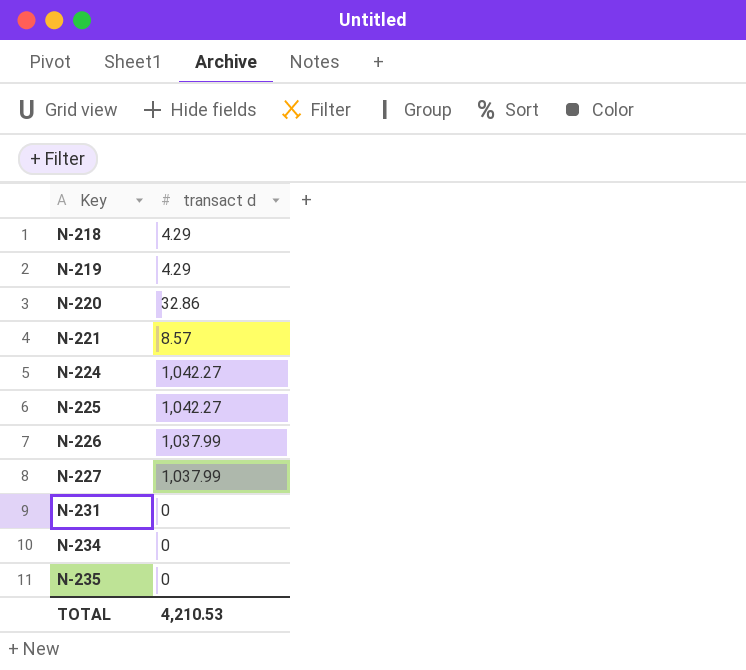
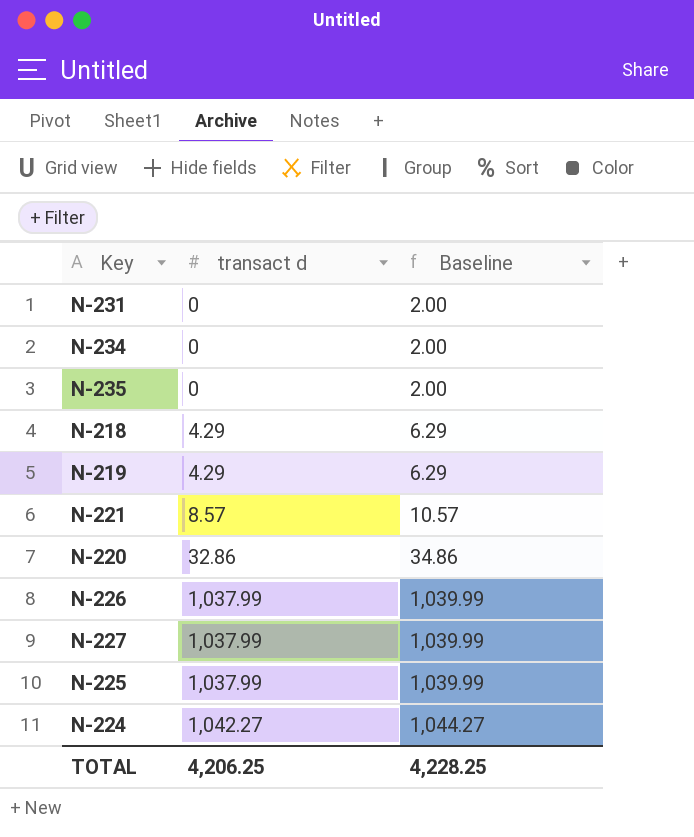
row order: Key ascending -> transact d ascending
column Baseline | formula: none -> [transact d] + 2
N-225 | transact d: 1,042.27 -> 1,037.99
TOTAL | transact d: 4,210.53 -> 4,206.25

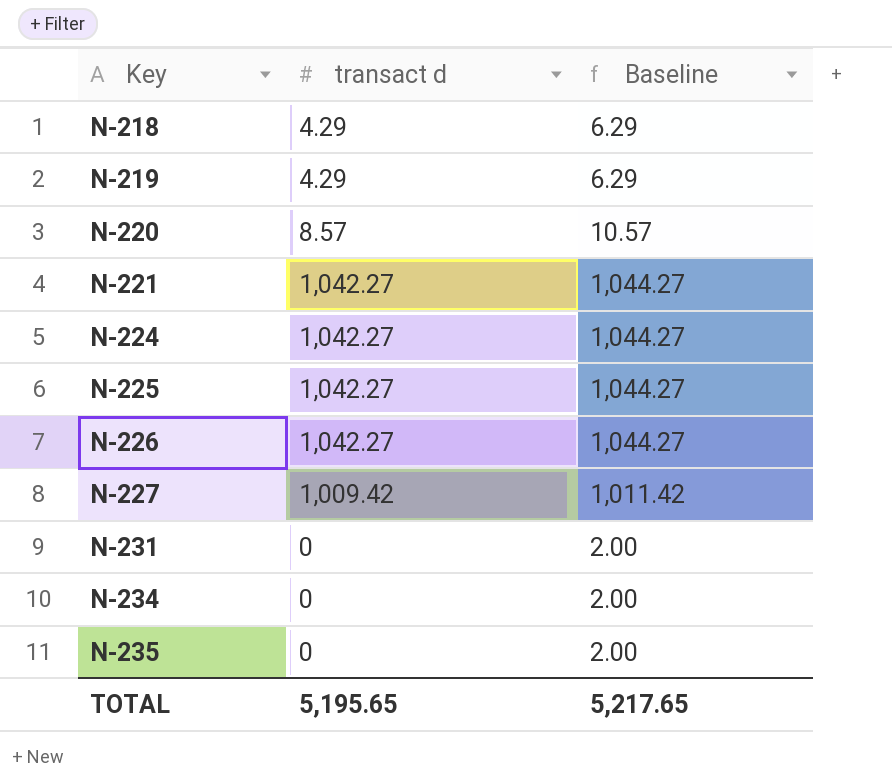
row order: transact d ascending -> Key ascending
N-220 | transact d: 32.86 -> 8.57
N-220 | Baseline: 34.86 -> 10.57
N-221 | transact d: 8.57 -> 1,042.27
N-221 | Baseline: 10.57 -> 1,044.27
N-225 | transact d: 1,037.99 -> 1,042.27
N-225 | Baseline: 1,039.99 -> 1,044.27
N-226 | transact d: 1,037.99 -> 1,042.27
N-226 | Baseline: 1,039.99 -> 1,044.27
N-227 | transact d: 1,037.99 -> 1,009.42
N-227 | Baseline: 1,039.99 -> 1,011.42
TOTAL | transact d: 4,206.25 -> 5,195.65
TOTAL | Baseline: 4,228.25 -> 5,217.65

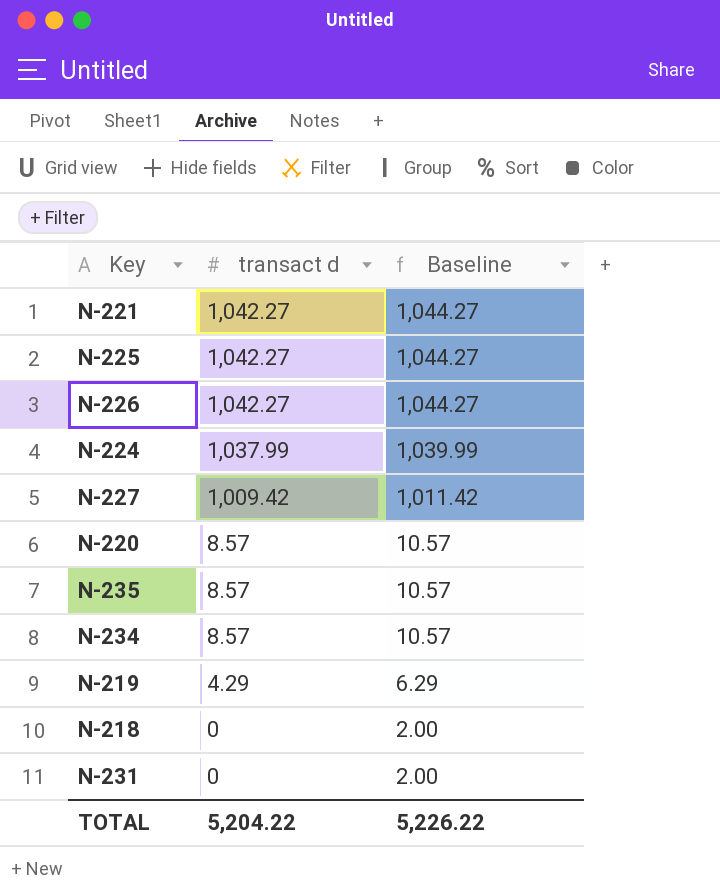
row order: Key ascending -> transact d descending
N-224 | transact d: 1,042.27 -> 1,037.99
N-224 | Baseline: 1,044.27 -> 1,039.99
N-235 | transact d: 0 -> 8.57
N-235 | Baseline: 2.00 -> 10.57
N-234 | transact d: 0 -> 8.57
N-234 | Baseline: 2.00 -> 10.57
N-218 | transact d: 4.29 -> 0
N-218 | Baseline: 6.29 -> 2.00
TOTAL | transact d: 5,195.65 -> 5,204.22
TOTAL | Baseline: 5,217.65 -> 5,226.22

